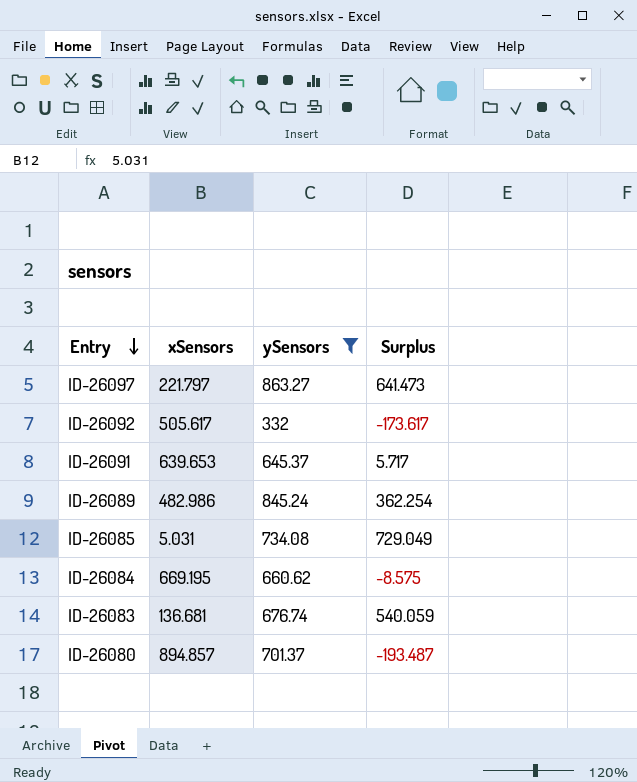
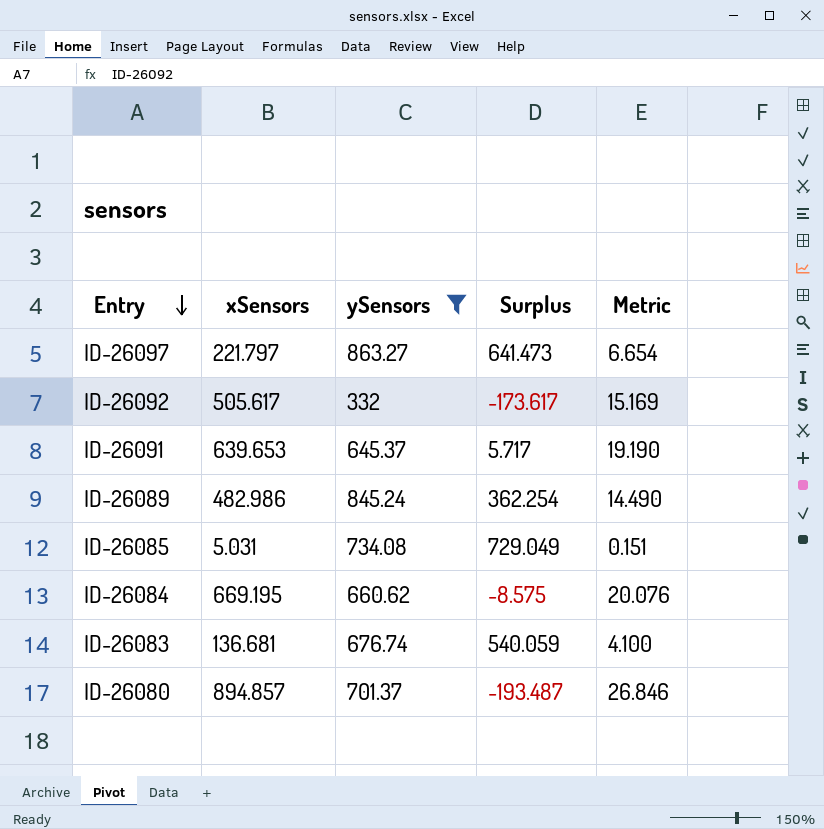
column Metric | formula: none -> [xSensors] * 0.03

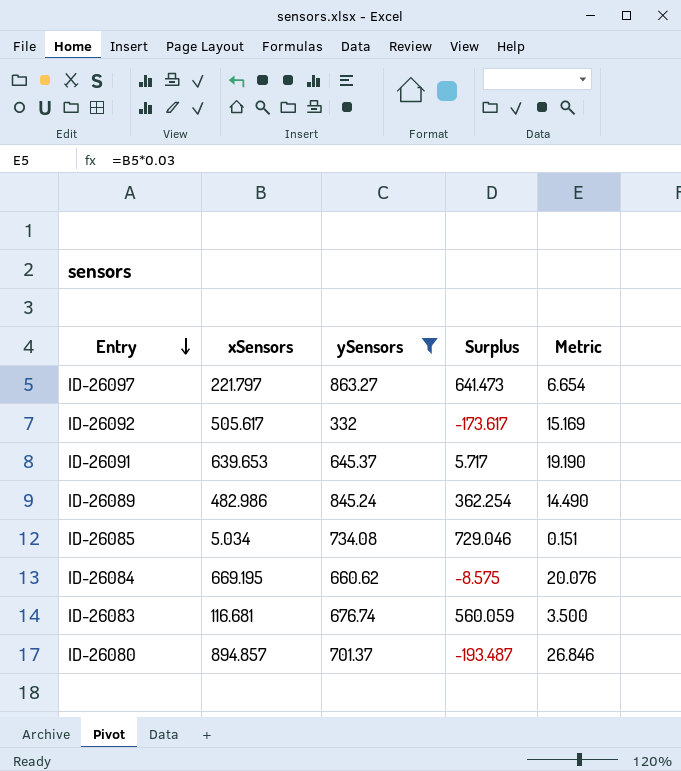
ID-26085 | xSensors: 5.031 -> 5.034
ID-26085 | Surplus: 729.049 -> 729.046
ID-26083 | xSensors: 136.681 -> 116.681
ID-26083 | Surplus: 540.059 -> 560.059
ID-26083 | Metric: 4.100 -> 3.500

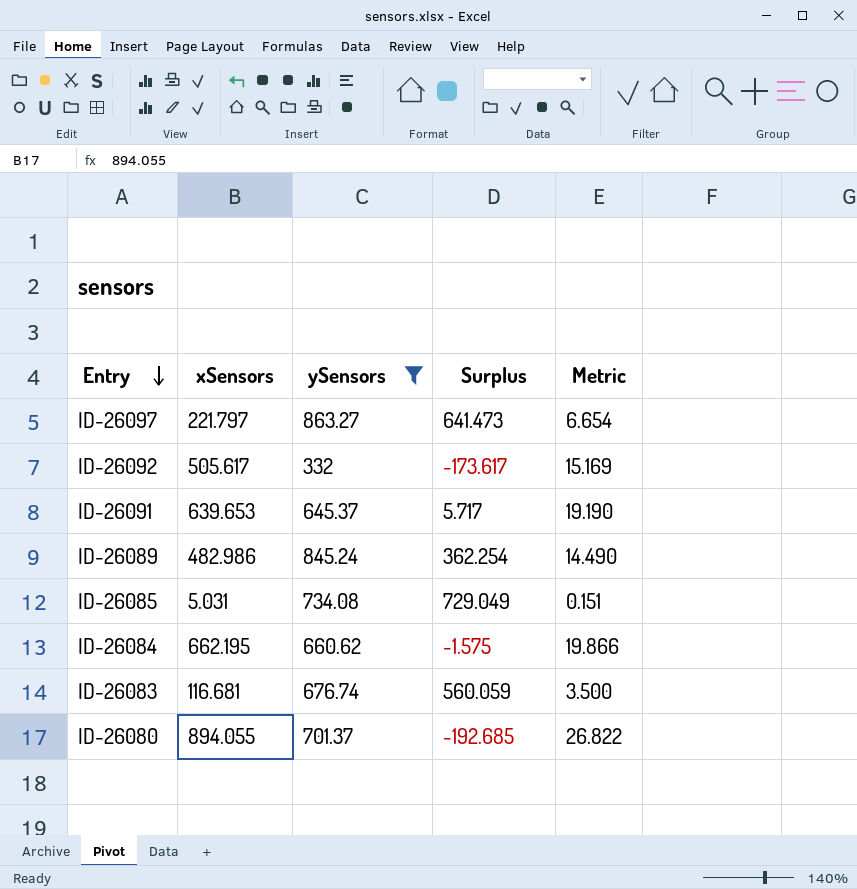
ID-26085 | xSensors: 5.034 -> 5.031
ID-26085 | Surplus: 729.046 -> 729.049
ID-26084 | xSensors: 669.195 -> 662.195
ID-26084 | Surplus: -8.575 -> -1.575
ID-26084 | Metric: 20.076 -> 19.866
ID-26080 | xSensors: 894.857 -> 894.055
ID-26080 | Surplus: -193.487 -> -192.685
ID-26080 | Metric: 26.846 -> 26.822

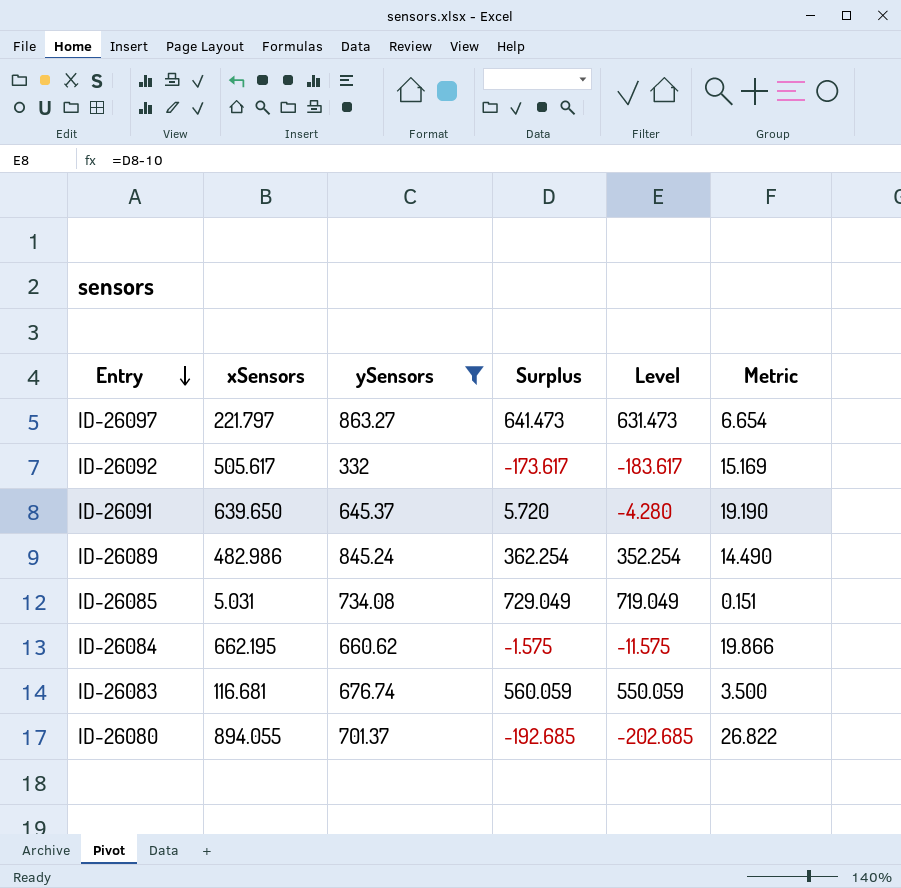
column Level | formula: none -> [Surplus] - 10
ID-26091 | xSensors: 639.653 -> 639.650
ID-26091 | Surplus: 5.717 -> 5.720

